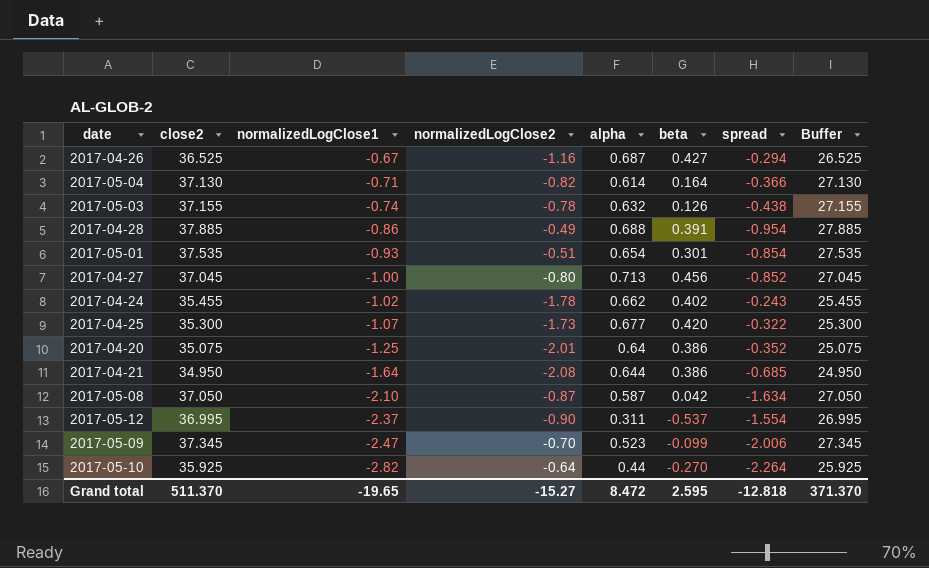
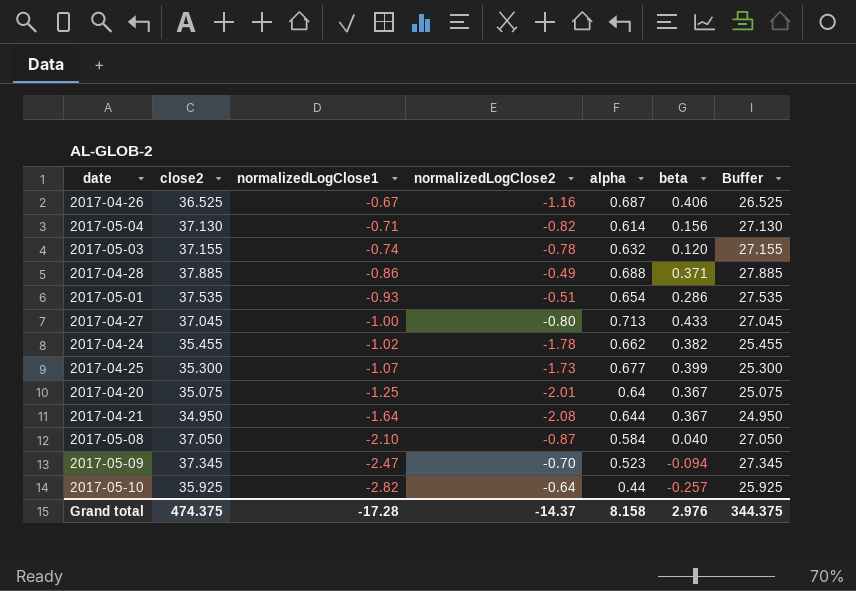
column spread | position: 7 -> none
row 2017-05-12: 36.995 | -2.37 | -0.90 | 0.311 | -0.537 | -1.554 | 26.995 -> none
2017-04-26 | beta: 0.427 -> 0.406
2017-05-04 | beta: 0.164 -> 0.156
2017-05-03 | beta: 0.126 -> 0.120
2017-04-28 | beta: 0.391 -> 0.371
2017-05-01 | beta: 0.301 -> 0.286
2017-04-27 | beta: 0.456 -> 0.433
2017-04-24 | beta: 0.402 -> 0.382
2017-04-25 | beta: 0.420 -> 0.399
2017-04-20 | beta: 0.386 -> 0.367
2017-04-21 | beta: 0.386 -> 0.367
2017-05-08 | alpha: 0.587 -> 0.584
2017-05-08 | beta: 0.042 -> 0.040
2017-05-09 | beta: -0.099 -> -0.094
2017-05-10 | beta: -0.270 -> -0.257
Grand total | close2: 511.370 -> 474.375
Grand total | normalizedLogClose1: -19.65 -> -17.28
Grand total | normalizedLogClose2: -15.27 -> -14.37
Grand total | alpha: 8.472 -> 8.158
Grand total | beta: 2.595 -> 2.976
Grand total | Buffer: 371.370 -> 344.375

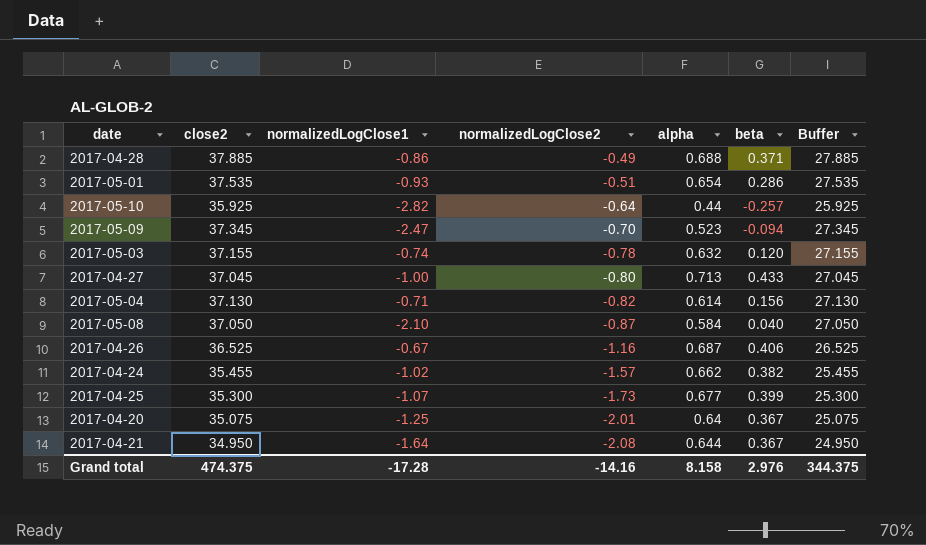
row order: normalizedLogClose1 descending -> normalizedLogClose2 descending
2017-04-24 | normalizedLogClose2: -1.78 -> -1.57
Grand total | normalizedLogClose2: -14.37 -> -14.16

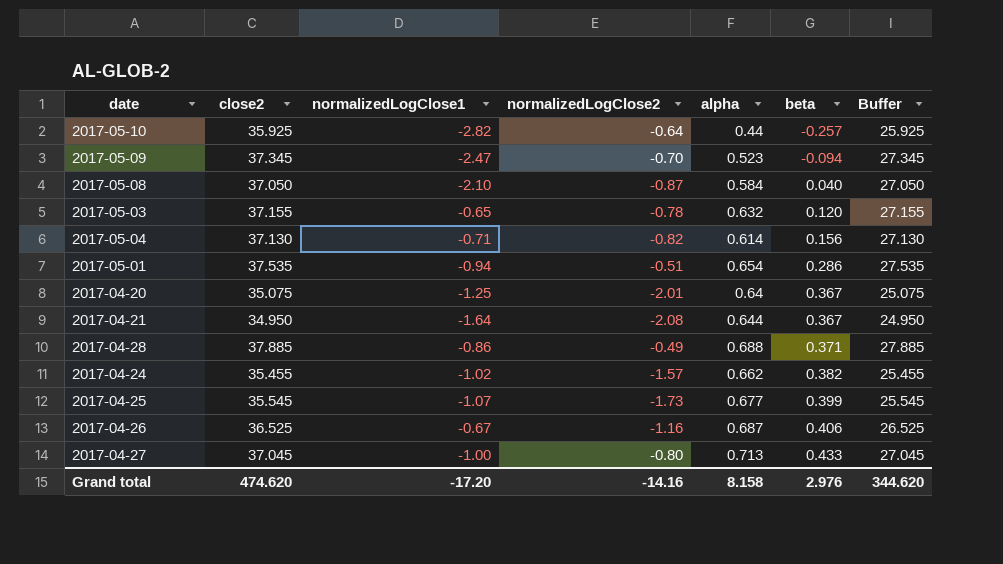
row order: normalizedLogClose2 descending -> beta ascending
2017-05-03 | normalizedLogClose1: -0.74 -> -0.65
2017-05-01 | normalizedLogClose1: -0.93 -> -0.94
2017-04-25 | close2: 35.300 -> 35.545
2017-04-25 | Buffer: 25.300 -> 25.545
Grand total | close2: 474.375 -> 474.620
Grand total | normalizedLogClose1: -17.28 -> -17.20
Grand total | Buffer: 344.375 -> 344.620

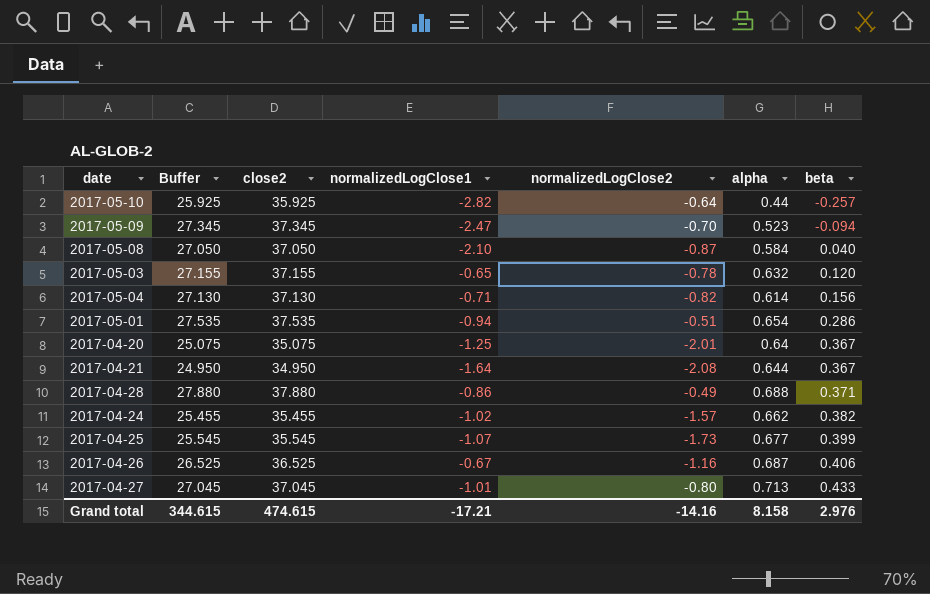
column Buffer | position: 7 -> 2
2017-04-28 | Buffer: 27.885 -> 27.880
2017-04-28 | close2: 37.885 -> 37.880
2017-04-27 | normalizedLogClose1: -1.00 -> -1.01
Grand total | Buffer: 344.620 -> 344.615
Grand total | close2: 474.620 -> 474.615
Grand total | normalizedLogClose1: -17.20 -> -17.21

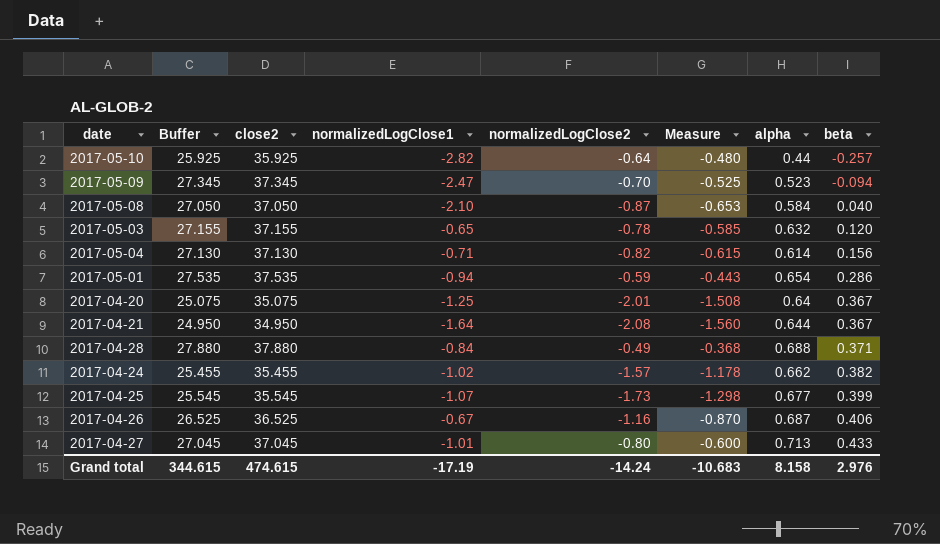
column Measure | formula: none -> [normalizedLogClose2] * 0.75
2017-05-01 | normalizedLogClose2: -0.51 -> -0.59
2017-04-28 | normalizedLogClose1: -0.86 -> -0.84
Grand total | normalizedLogClose1: -17.21 -> -17.19
Grand total | normalizedLogClose2: -14.16 -> -14.24

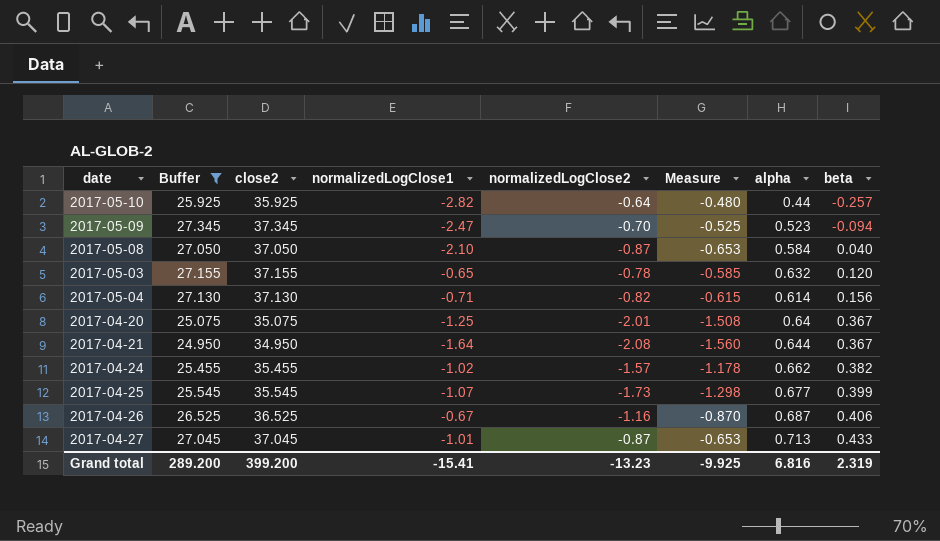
filter: none -> Buffer <= 27.345
2017-04-27 | normalizedLogClose2: -0.80 -> -0.87
2017-04-27 | Measure: -0.600 -> -0.653
Grand total | Buffer: 344.615 -> 289.200
Grand total | close2: 474.615 -> 399.200
Grand total | normalizedLogClose1: -17.19 -> -15.41
Grand total | normalizedLogClose2: -14.24 -> -13.23
Grand total | Measure: -10.683 -> -9.925
Grand total | alpha: 8.158 -> 6.816
Grand total | beta: 2.976 -> 2.319

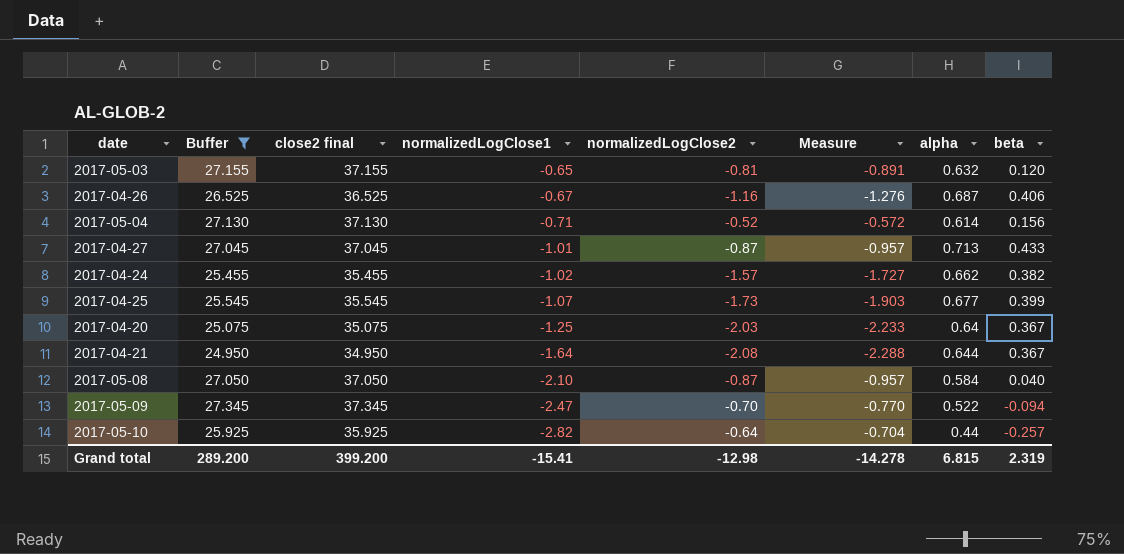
row order: beta ascending -> normalizedLogClose1 descending
column name: close2 -> close2 final
column Measure | formula: [normalizedLogClose2] * 0.75 -> [normalizedLogClose2] * 1.1
2017-05-03 | normalizedLogClose2: -0.78 -> -0.81
2017-05-04 | normalizedLogClose2: -0.82 -> -0.52
2017-04-20 | normalizedLogClose2: -2.01 -> -2.03
2017-05-09 | alpha: 0.523 -> 0.522
Grand total | normalizedLogClose2: -13.23 -> -12.98
Grand total | Measure: -9.925 -> -14.278
Grand total | alpha: 6.816 -> 6.815

